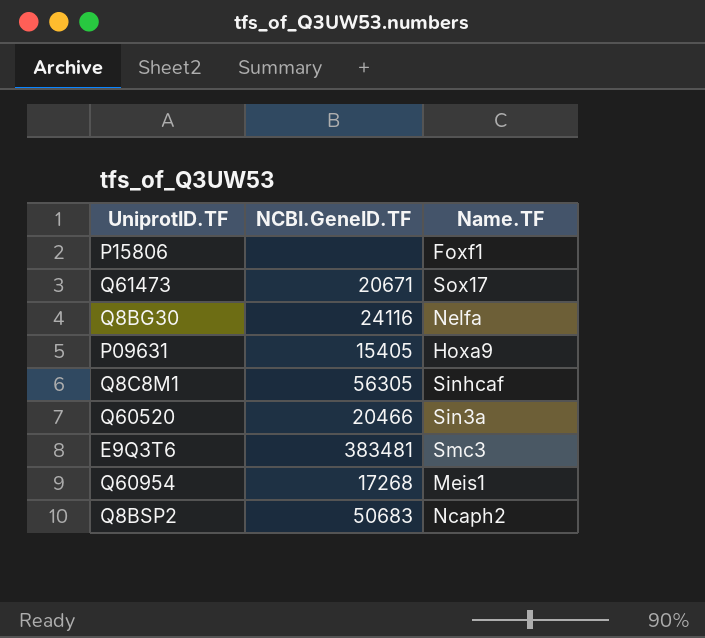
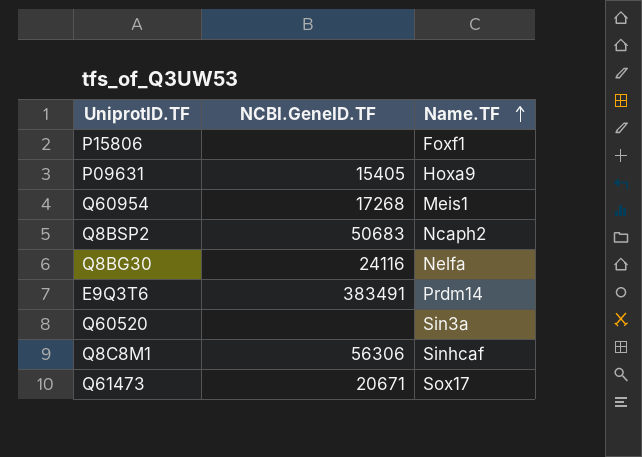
row order: none -> Name.TF ascending
E9Q3T6 | NCBI.GeneID.TF: 383481 -> 383491
E9Q3T6 | Name.TF: Smc3 -> Prdm14
Q60520 | NCBI.GeneID.TF: 20466 -> none
Q8C8M1 | NCBI.GeneID.TF: 56305 -> 56306

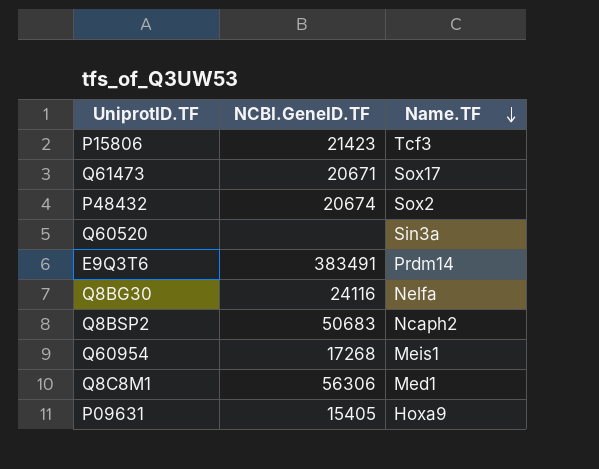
row order: Name.TF ascending -> Name.TF descending
P15806 | NCBI.GeneID.TF: none -> 21423
P15806 | Name.TF: Foxf1 -> Tcf3
row P48432: none -> 20674 | Sox2
Q8C8M1 | Name.TF: Sinhcaf -> Med1

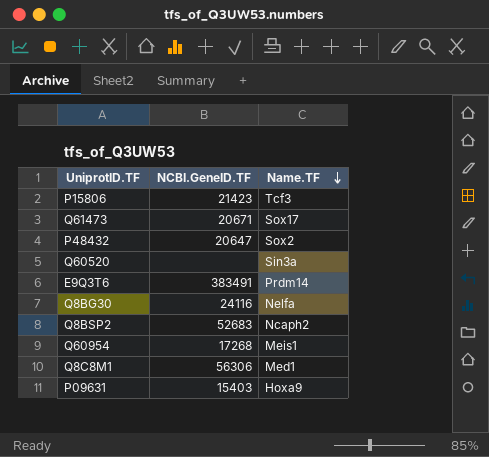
P48432 | NCBI.GeneID.TF: 20674 -> 20647
Q8BSP2 | NCBI.GeneID.TF: 50683 -> 52683
P09631 | NCBI.GeneID.TF: 15405 -> 15403

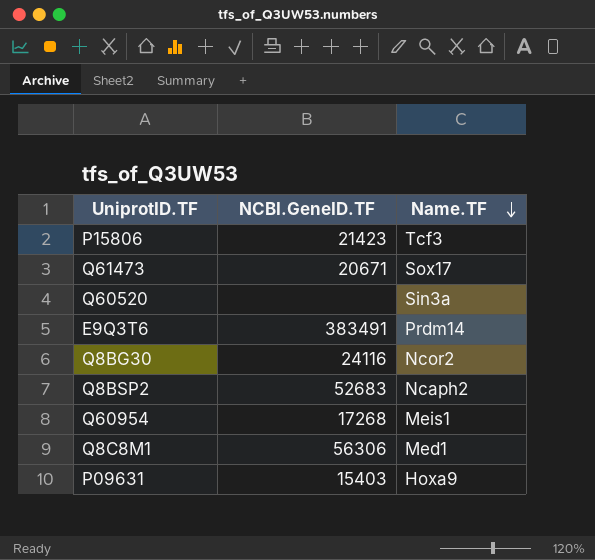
row P48432: 20647 | Sox2 -> none
Q8BG30 | Name.TF: Nelfa -> Ncor2

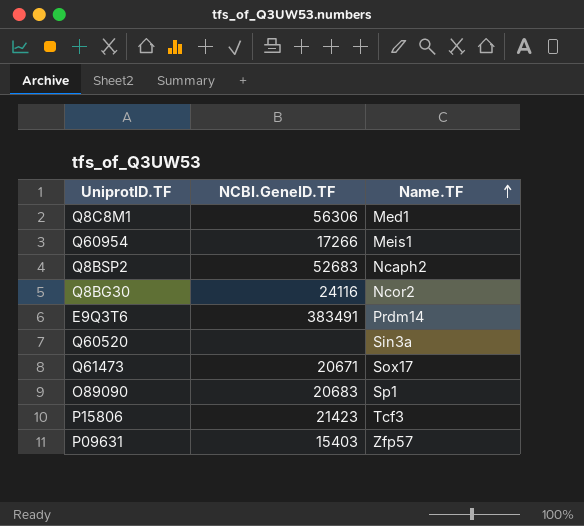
row order: Name.TF descending -> Name.TF ascending
Q60954 | NCBI.GeneID.TF: 17268 -> 17266
row O89090: none -> 20683 | Sp1
P09631 | Name.TF: Hoxa9 -> Zfp57

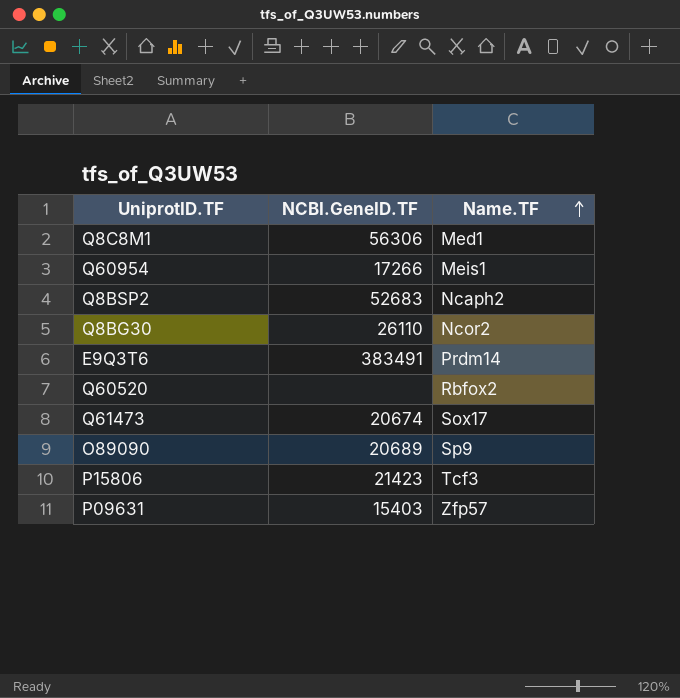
Q8BG30 | NCBI.GeneID.TF: 24116 -> 26110
Q60520 | Name.TF: Sin3a -> Rbfox2
Q61473 | NCBI.GeneID.TF: 20671 -> 20674
O89090 | NCBI.GeneID.TF: 20683 -> 20689
O89090 | Name.TF: Sp1 -> Sp9

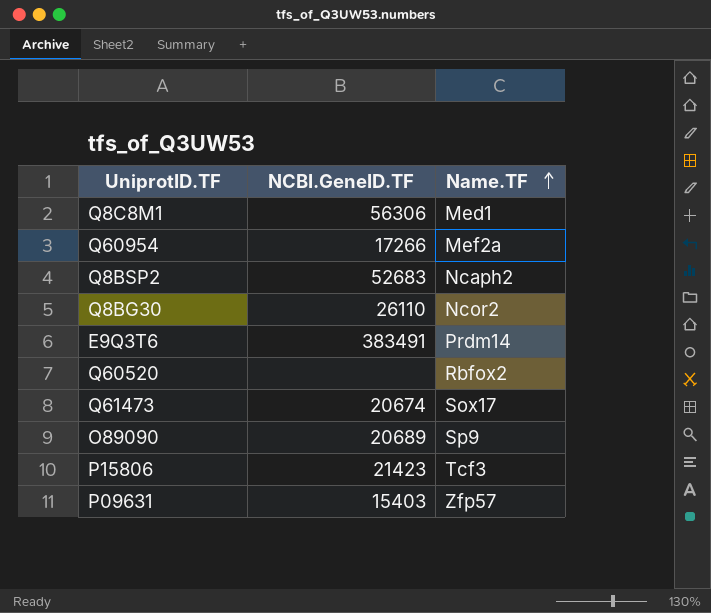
Q60954 | Name.TF: Meis1 -> Mef2a

